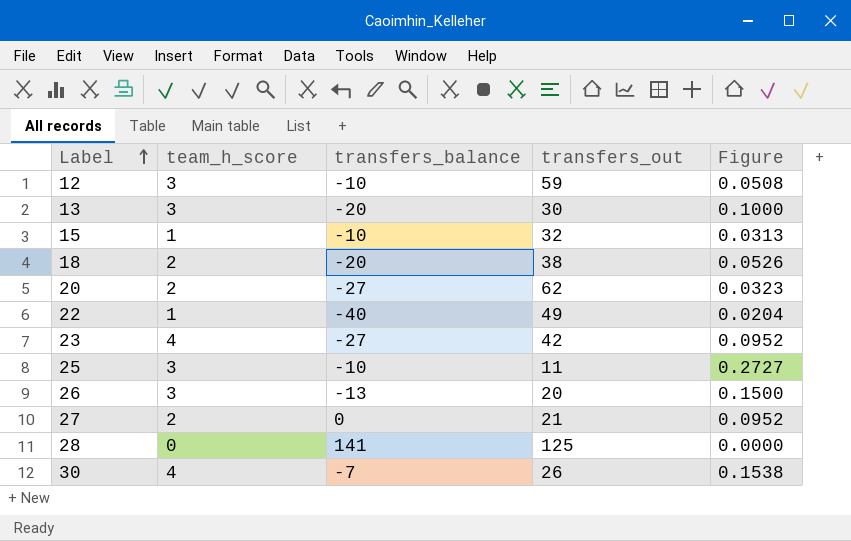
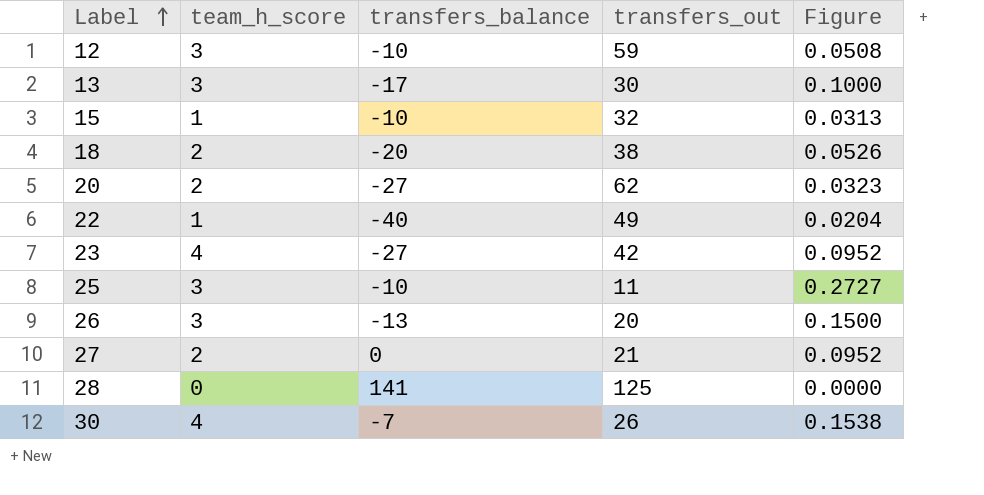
13 | transfers_balance: -20 -> -17

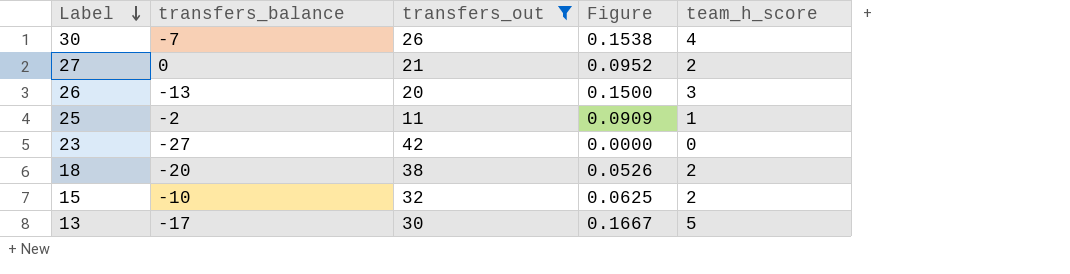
filter: none -> transfers_out <= 42
row order: Label ascending -> Label descending
column team_h_score | position: 2 -> 5
25 | transfers_balance: -10 -> -2
25 | Figure: 0.2727 -> 0.0909
25 | team_h_score: 3 -> 1
23 | Figure: 0.0952 -> 0.0000
23 | team_h_score: 4 -> 0
15 | Figure: 0.0313 -> 0.0625
15 | team_h_score: 1 -> 2
13 | Figure: 0.1000 -> 0.1667
13 | team_h_score: 3 -> 5

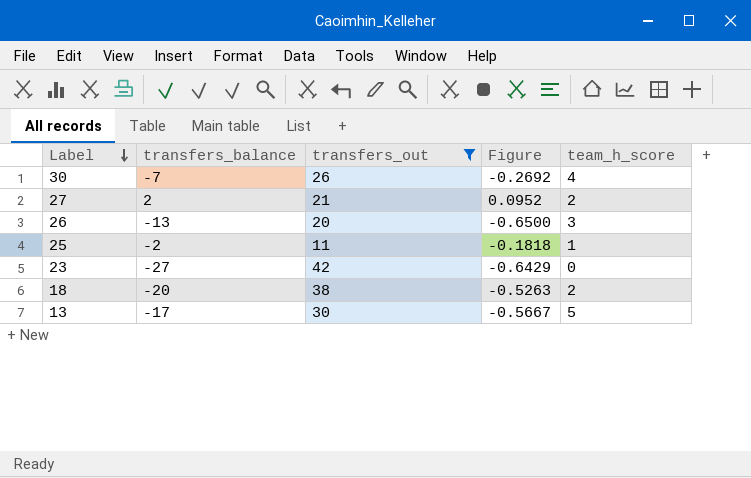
column Figure | formula: [team_h_score] / [transfers_out] -> [transfers_balance] / [transfers_out]
row 15: -10 | 32 | 0.0625 | 2 -> none
27 | transfers_balance: 0 -> 2

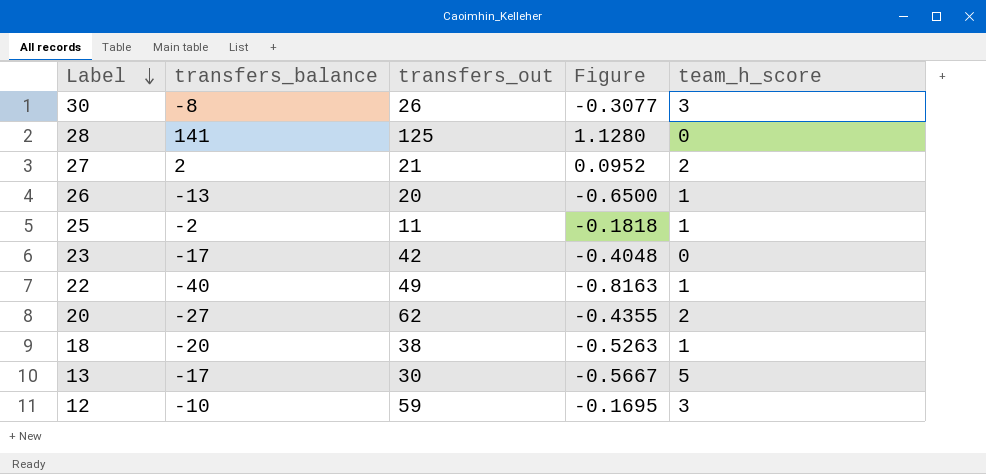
filter: transfers_out <= 42 -> none
30 | transfers_balance: -7 -> -8
30 | Figure: -0.2692 -> -0.3077
30 | team_h_score: 4 -> 3
26 | team_h_score: 3 -> 1
23 | transfers_balance: -27 -> -17
23 | Figure: -0.6429 -> -0.4048
18 | team_h_score: 2 -> 1

